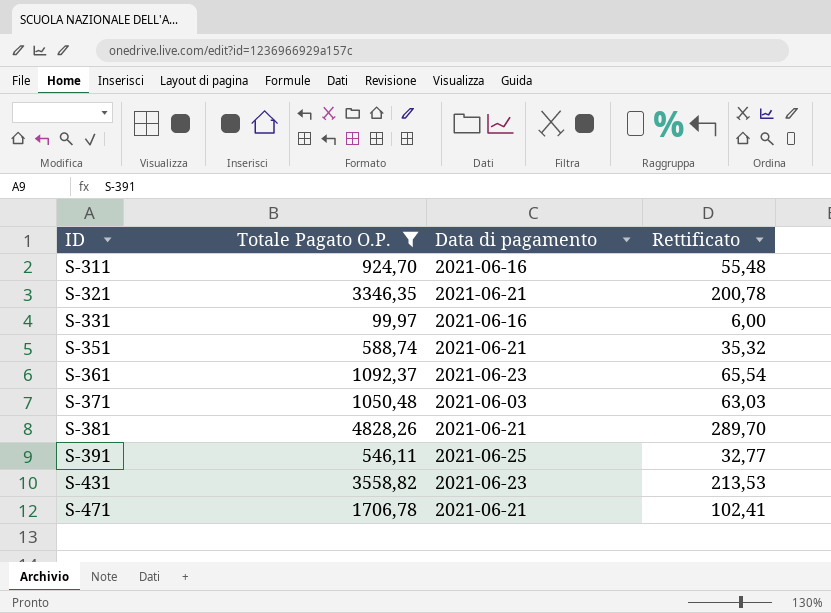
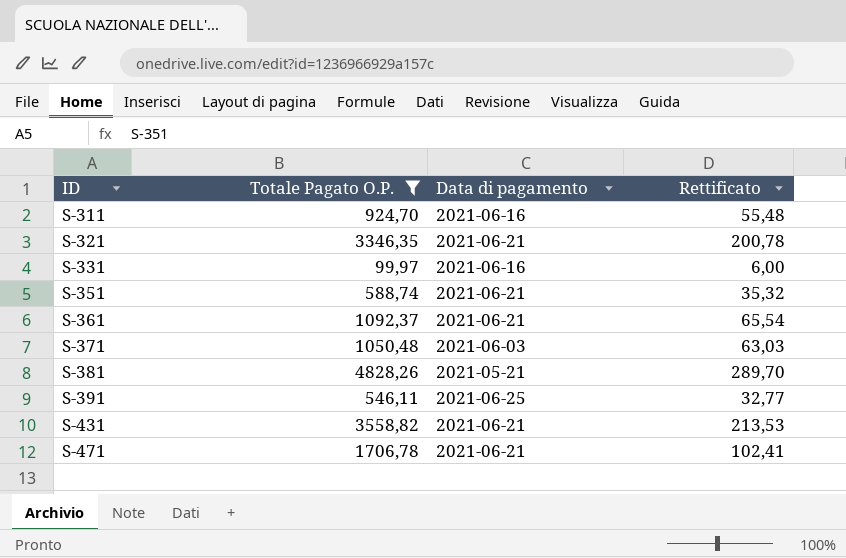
S-361 | Data di pagamento: 2021-06-23 -> 2021-06-21
S-381 | Data di pagamento: 2021-06-21 -> 2021-05-21
S-431 | Data di pagamento: 2021-06-23 -> 2021-06-21

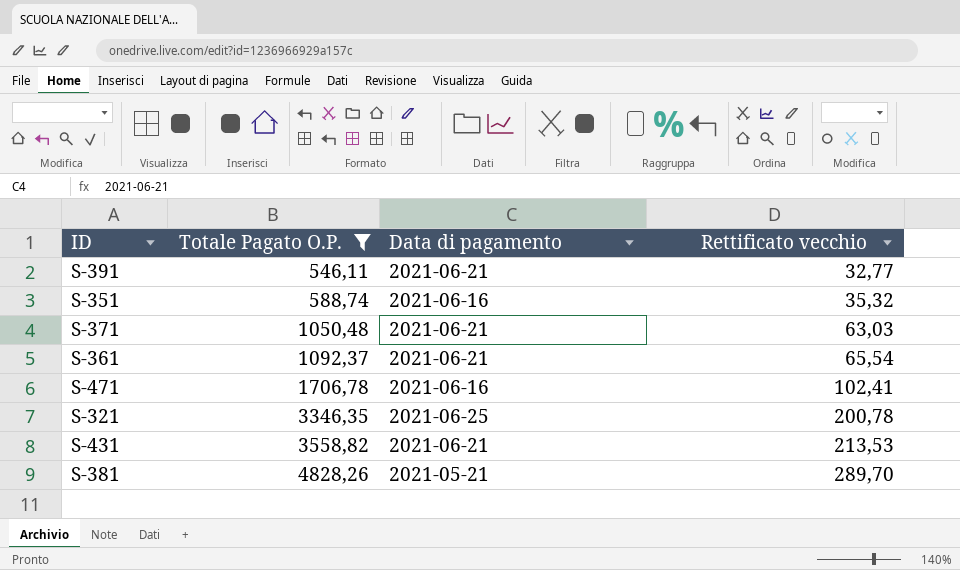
row order: ID ascending -> Totale Pagato O.P. ascending
column name: Rettificato -> Rettificato vecchio
row S-311: 924,70 | 2021-06-16 | 55,48 -> none
row S-331: 99,97 | 2021-06-16 | 6,00 -> none
S-391 | Data di pagamento: 2021-06-25 -> 2021-06-21
S-351 | Data di pagamento: 2021-06-21 -> 2021-06-16
S-371 | Data di pagamento: 2021-06-03 -> 2021-06-21
S-471 | Data di pagamento: 2021-06-21 -> 2021-06-16
S-321 | Data di pagamento: 2021-06-21 -> 2021-06-25

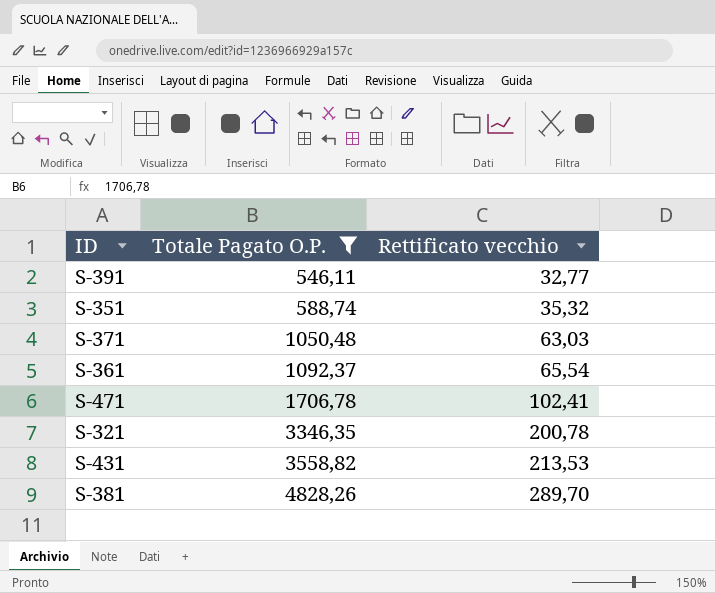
column Data di pagamento | position: 3 -> none

